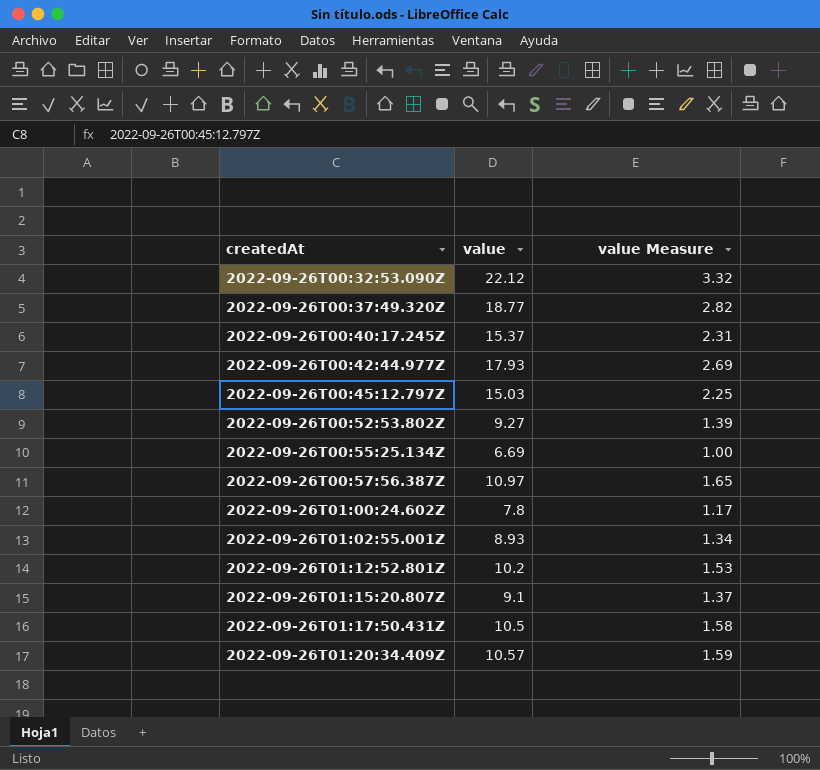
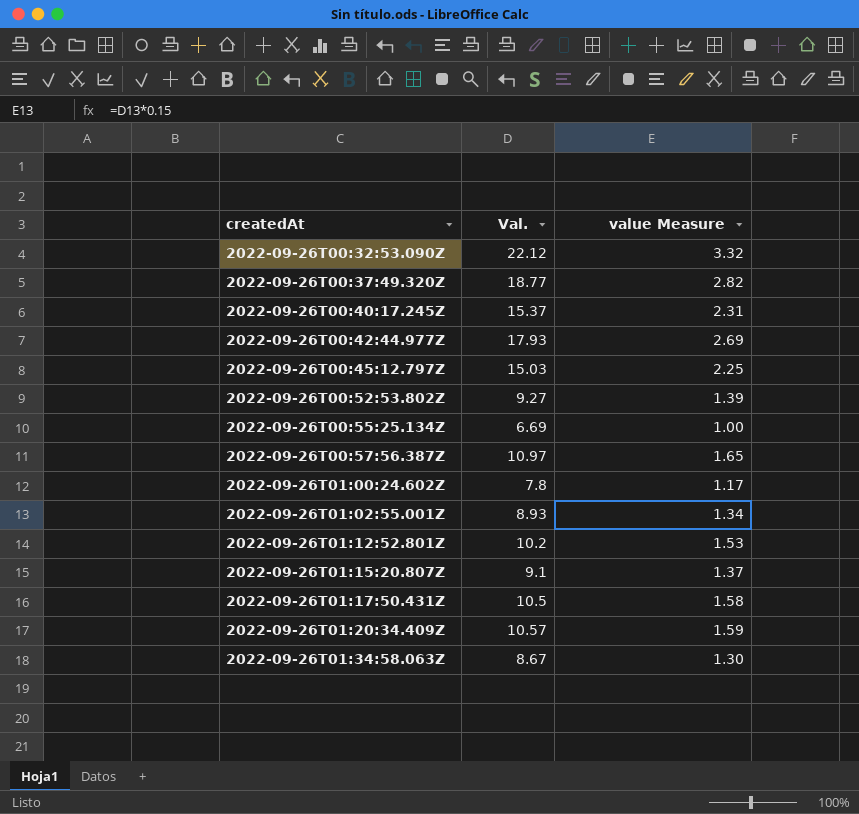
column name: value -> Val.
row 2022-09-26T01:34:58.063Z: none -> 8.67 | 1.30

